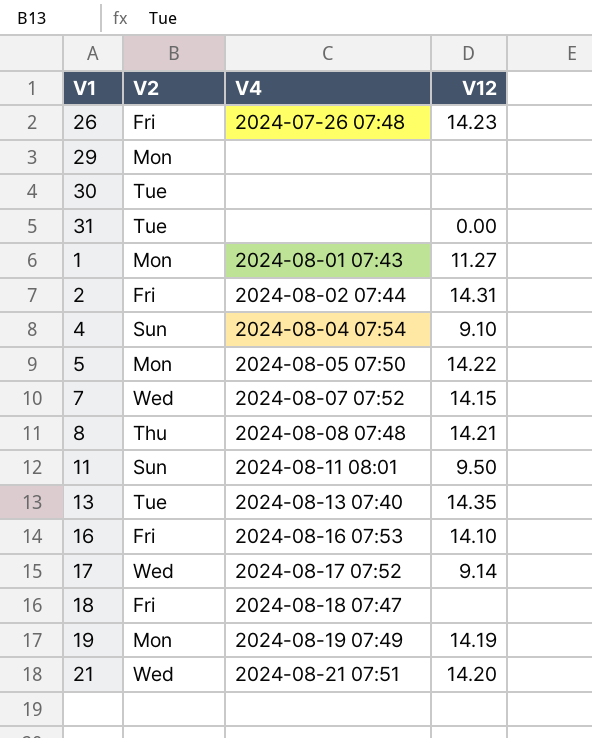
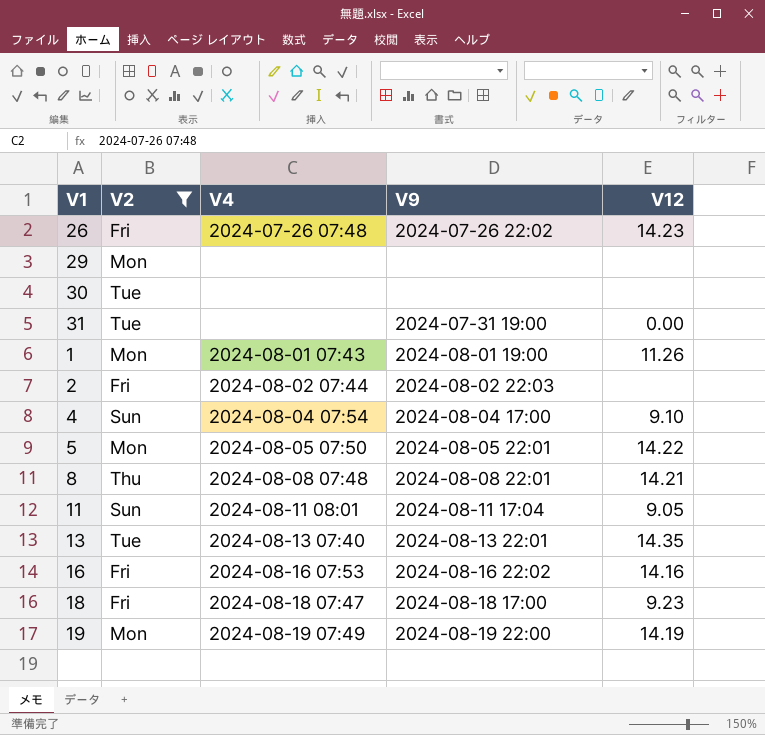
filter: none -> V2 != Wed
column V9 | position: none -> 4
1 | V12: 11.27 -> 11.26
2 | V12: 14.31 -> none
11 | V12: 9.50 -> 9.05
16 | V12: 14.10 -> 14.16
18 | V12: none -> 9.23

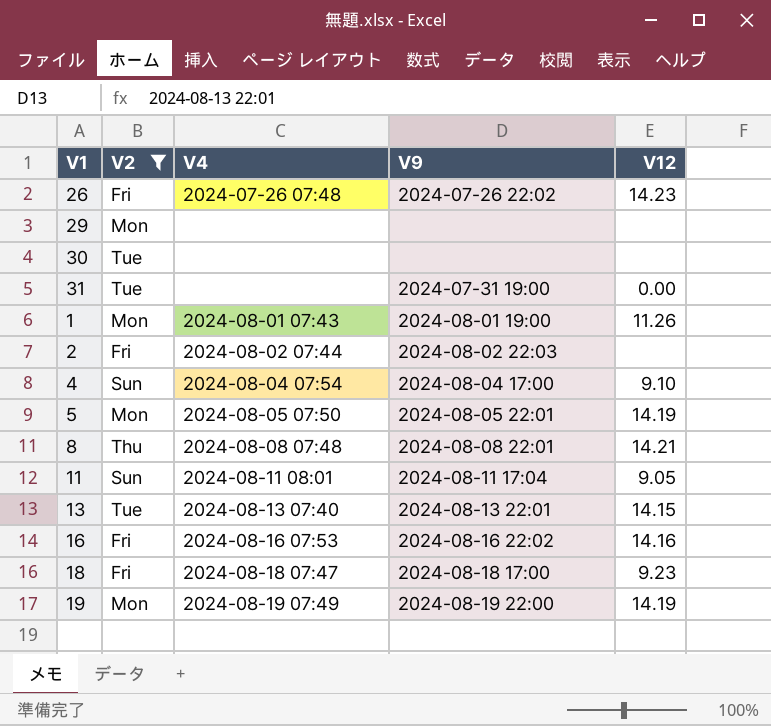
5 | V12: 14.22 -> 14.19
13 | V12: 14.35 -> 14.15

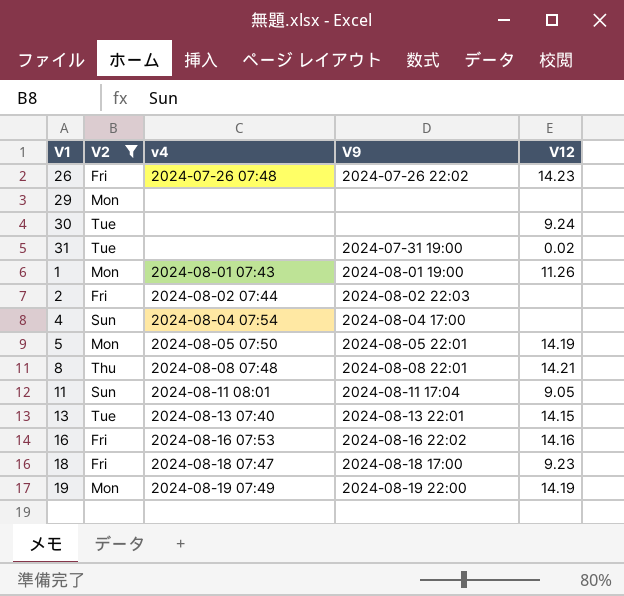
column name: V4 -> v4
30 | V12: none -> 9.24
31 | V12: 0.00 -> 0.02
4 | V12: 9.10 -> none

